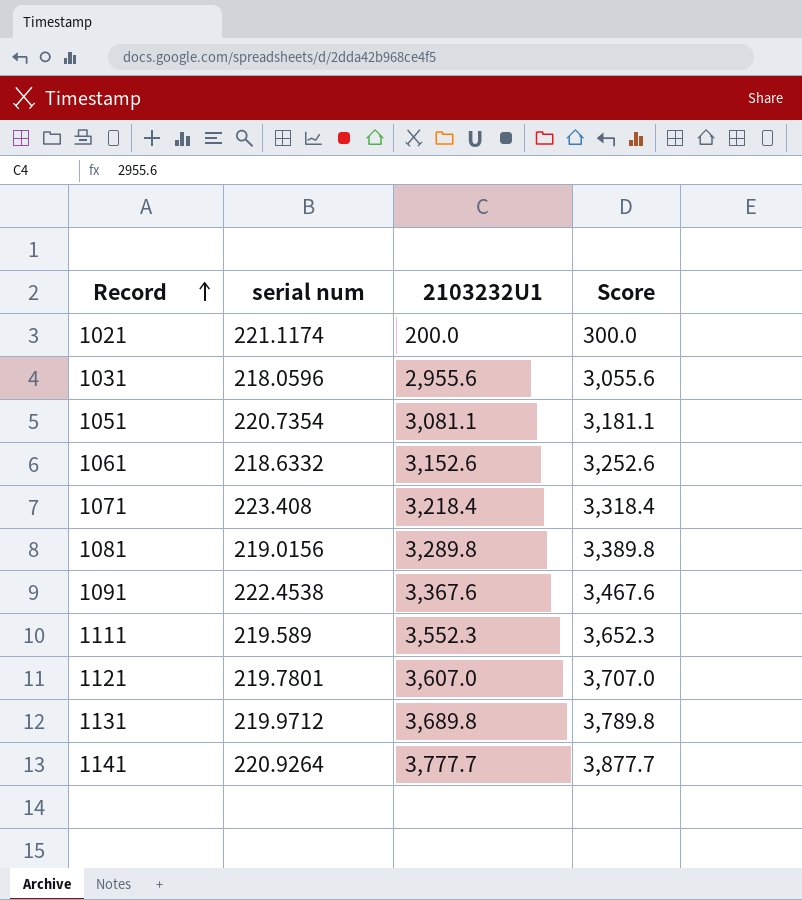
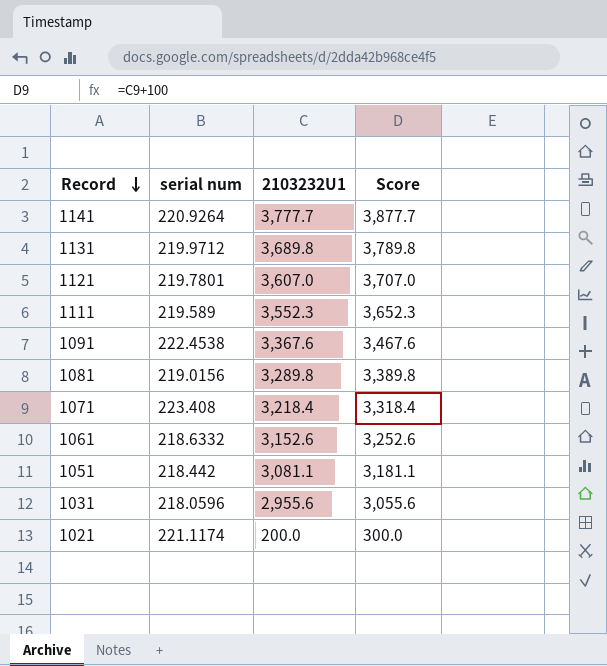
row order: Record ascending -> Record descending
1051 | serial num: 220.7354 -> 218.442

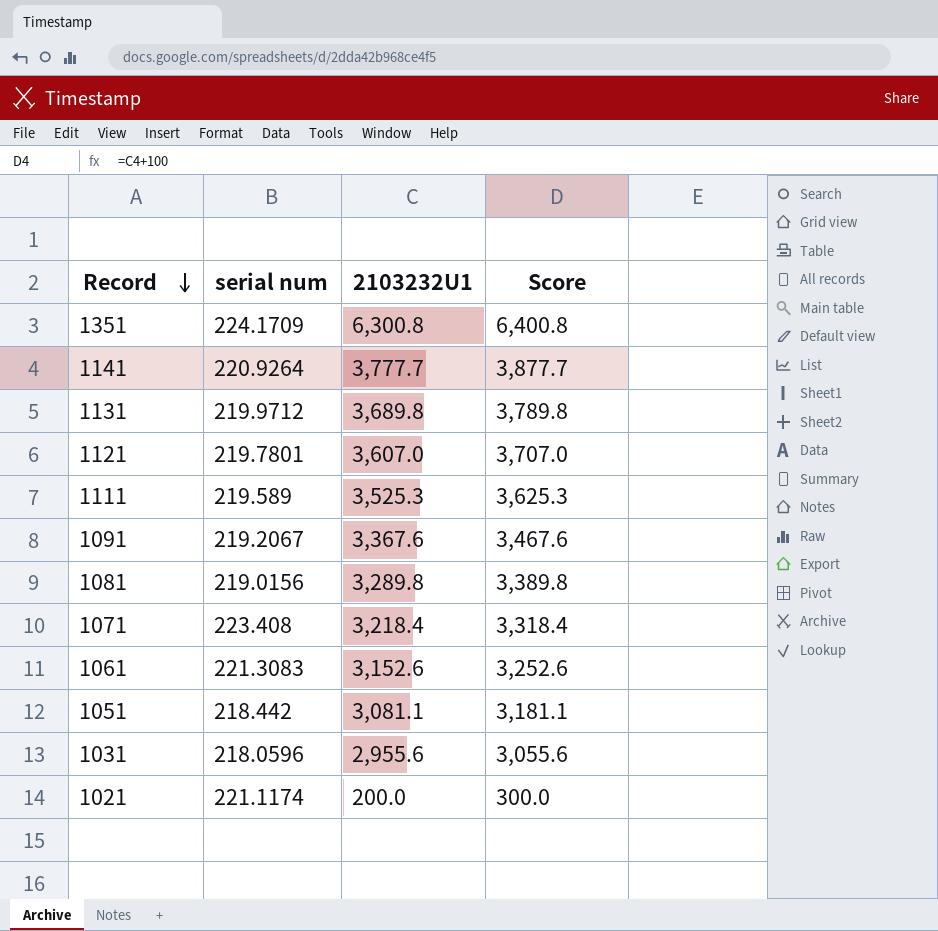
row 1351: none -> 224.1709 | 6,300.8 | 6,400.8
1111 | 2103232U1: 3,552.3 -> 3,525.3
1111 | Score: 3,652.3 -> 3,625.3
1091 | serial num: 222.4538 -> 219.2067
1061 | serial num: 218.6332 -> 221.3083

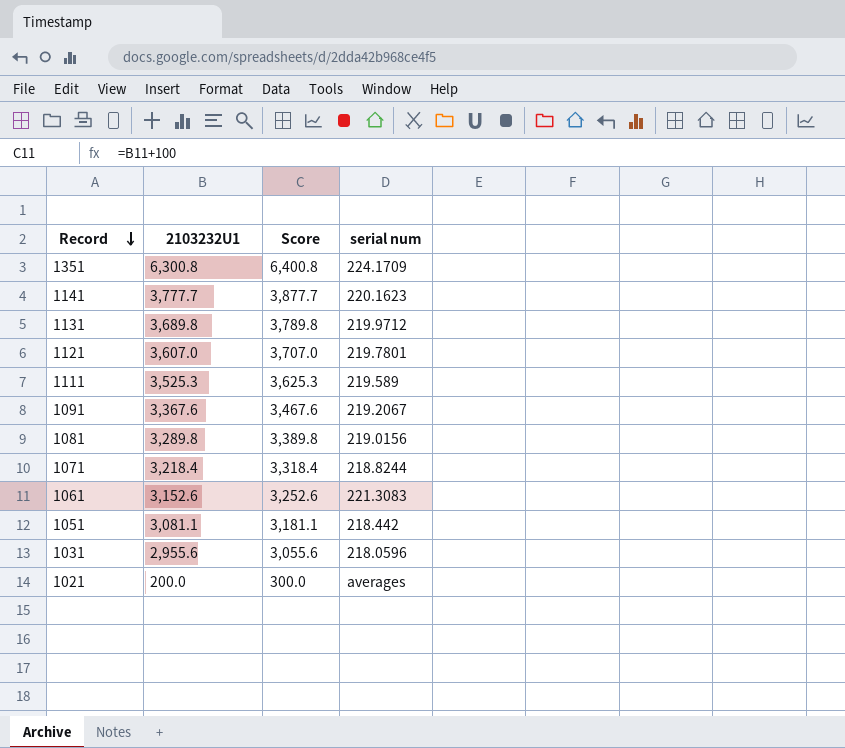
column serial num | position: 2 -> 4
1141 | serial num: 220.9264 -> 220.1623
1071 | serial num: 223.408 -> 218.8244
1021 | serial num: 221.1174 -> averages

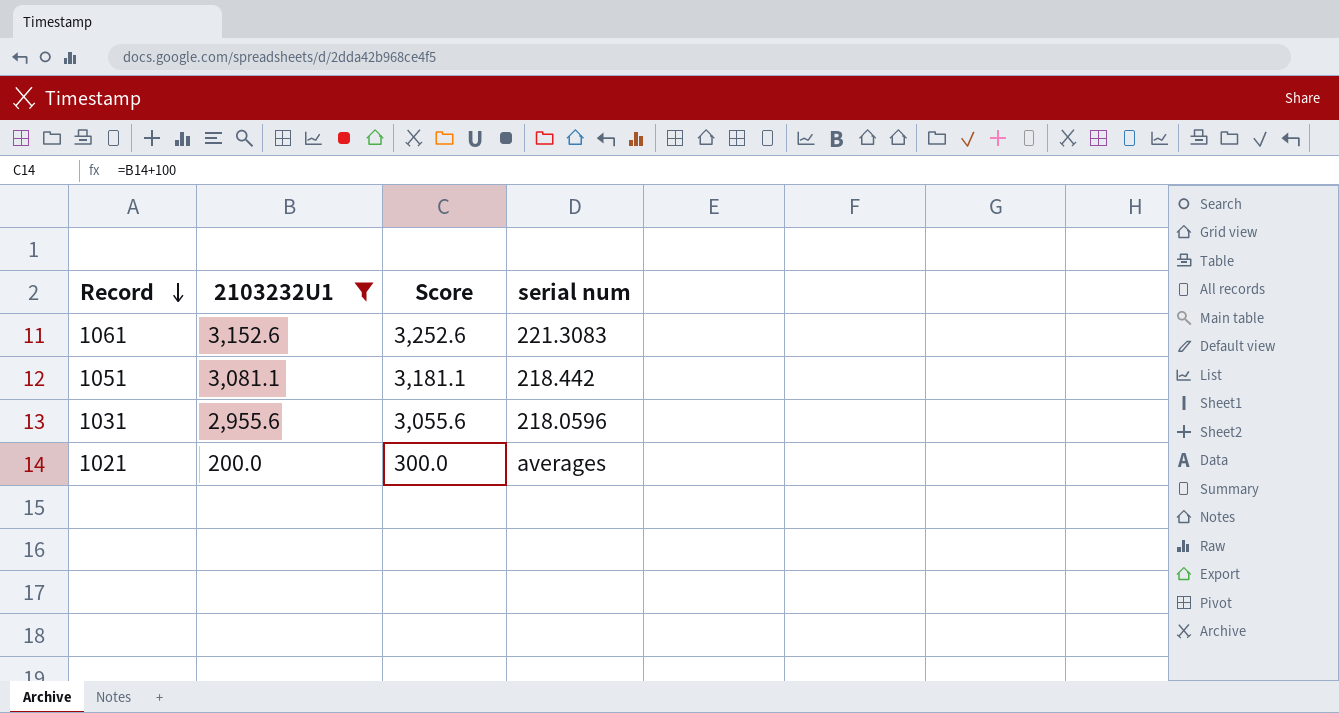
filter: none -> 2103232U1 <= 3,152.6

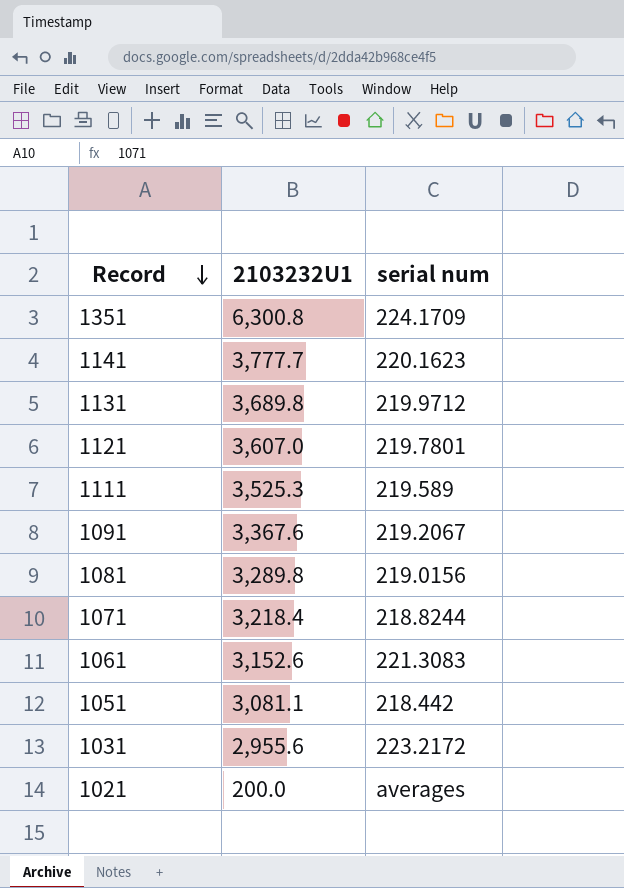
filter: 2103232U1 <= 3,152.6 -> none
column Score | formula: [2103232U1] + 100 -> none
1031 | serial num: 218.0596 -> 223.2172

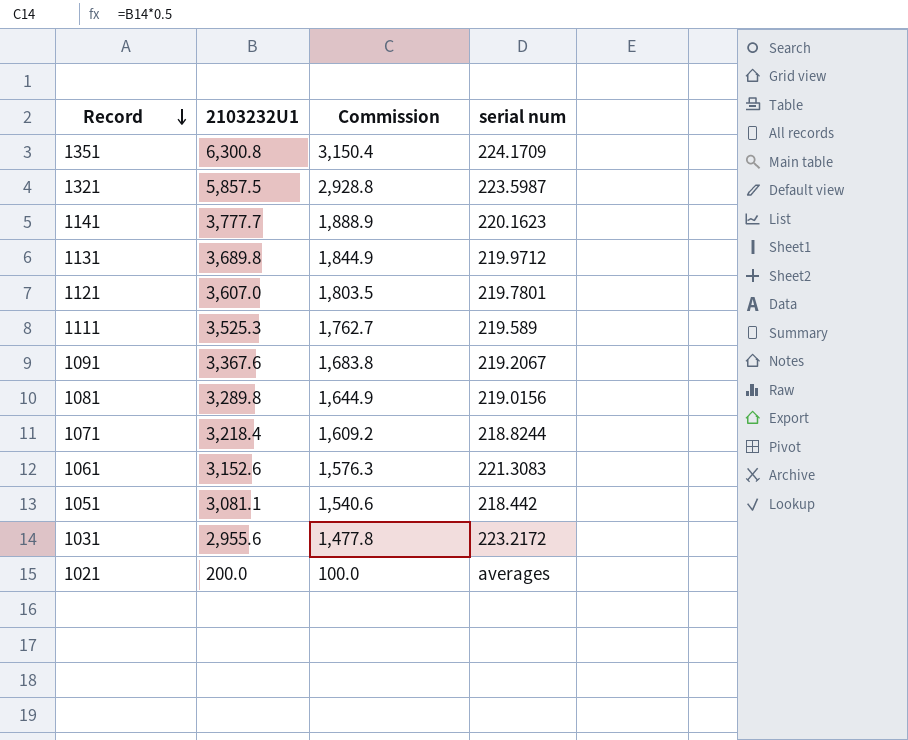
column Commission | formula: none -> [2103232U1] * 0.5
row 1321: none -> 5,857.5 | 2,928.8 | 223.5987

